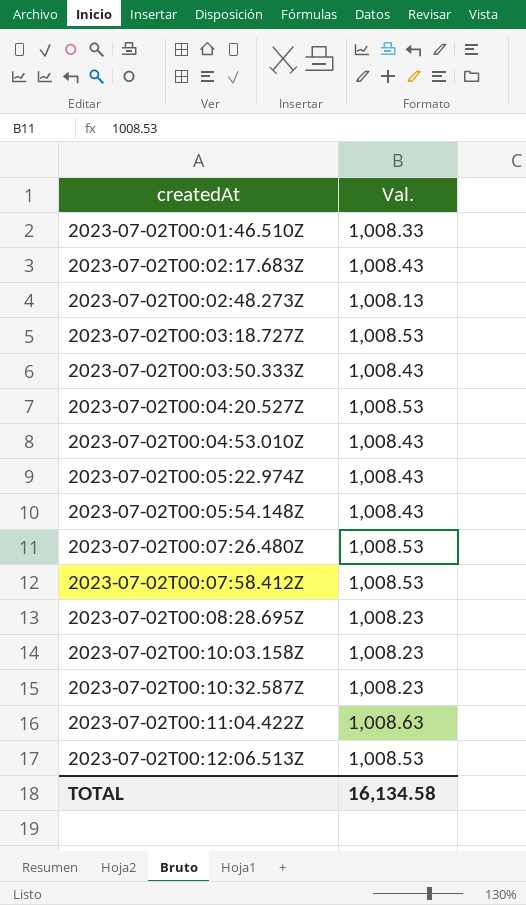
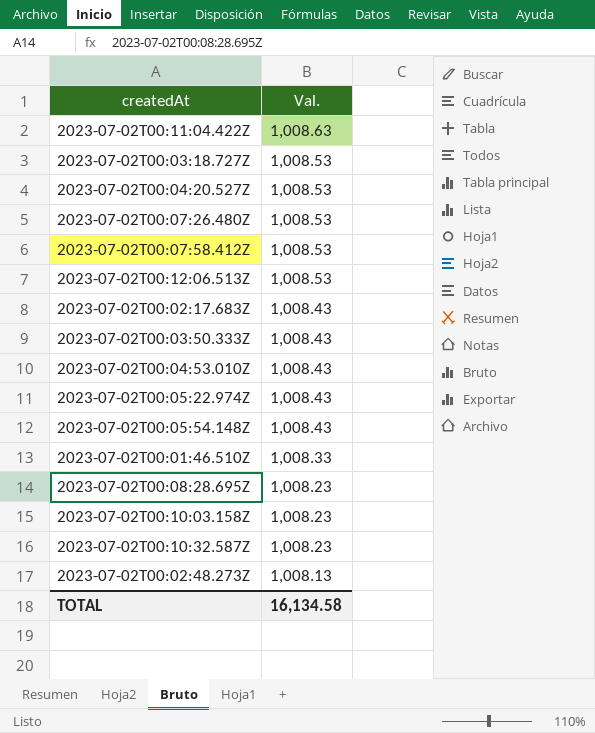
row order: createdAt ascending -> Val. descending

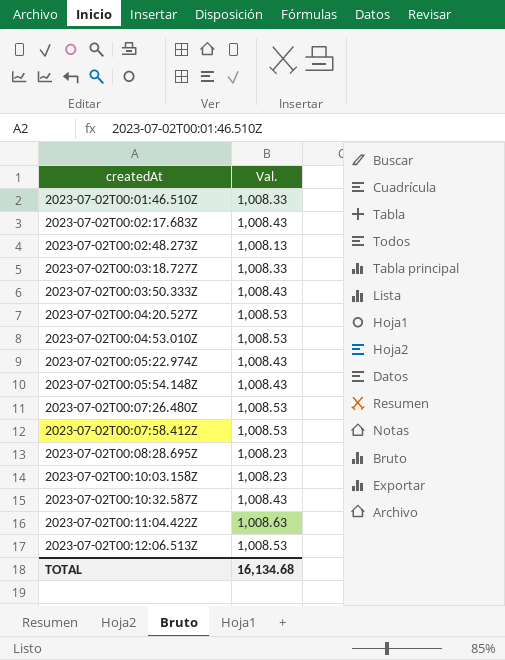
row order: Val. descending -> createdAt ascending
2023-07-02T00:03:18.727Z | Val.: 1,008.53 -> 1,008.33
2023-07-02T00:04:53.010Z | Val.: 1,008.43 -> 1,008.53
2023-07-02T00:10:32.587Z | Val.: 1,008.23 -> 1,008.43
TOTAL | Val.: 16,134.58 -> 16,134.68

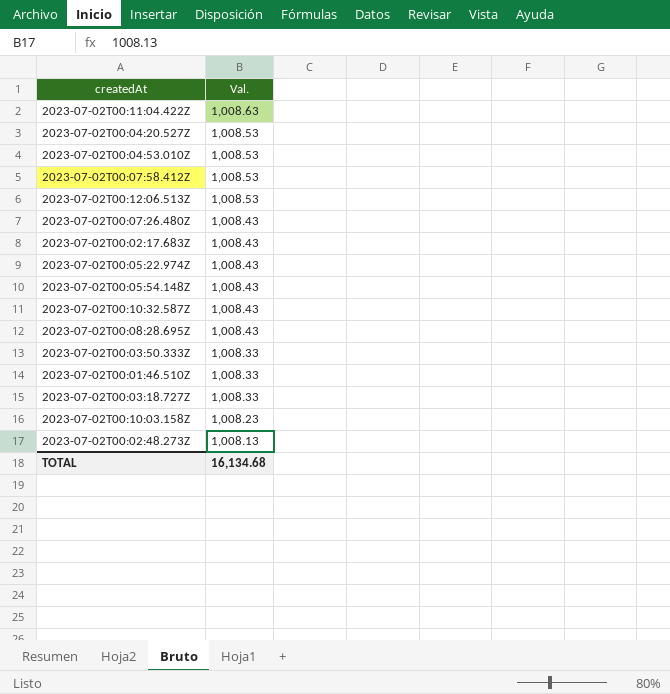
row order: createdAt ascending -> Val. descending
2023-07-02T00:07:26.480Z | Val.: 1,008.53 -> 1,008.43
2023-07-02T00:08:28.695Z | Val.: 1,008.23 -> 1,008.43
2023-07-02T00:03:50.333Z | Val.: 1,008.43 -> 1,008.33

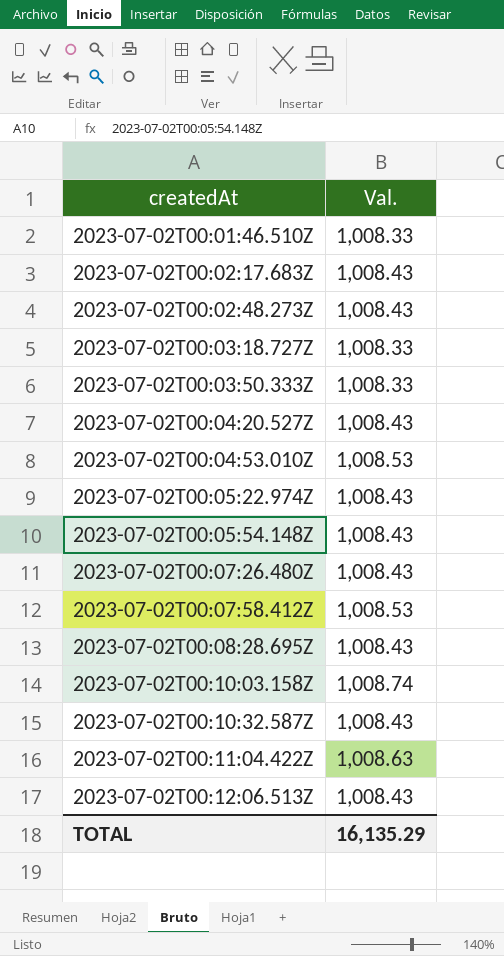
row order: Val. descending -> createdAt ascending
2023-07-02T00:02:48.273Z | Val.: 1,008.13 -> 1,008.43
2023-07-02T00:04:20.527Z | Val.: 1,008.53 -> 1,008.43
2023-07-02T00:10:03.158Z | Val.: 1,008.23 -> 1,008.74
2023-07-02T00:12:06.513Z | Val.: 1,008.53 -> 1,008.43
TOTAL | Val.: 16,134.68 -> 16,135.29

